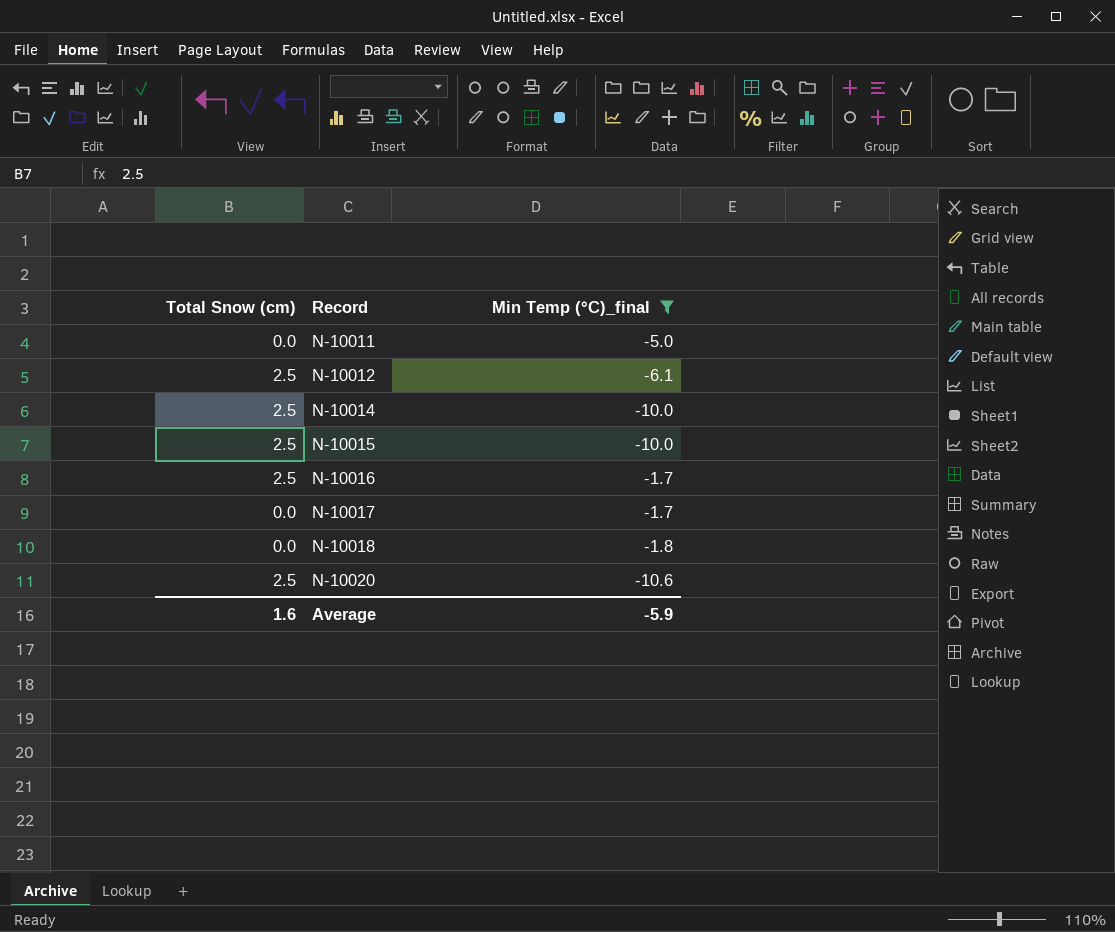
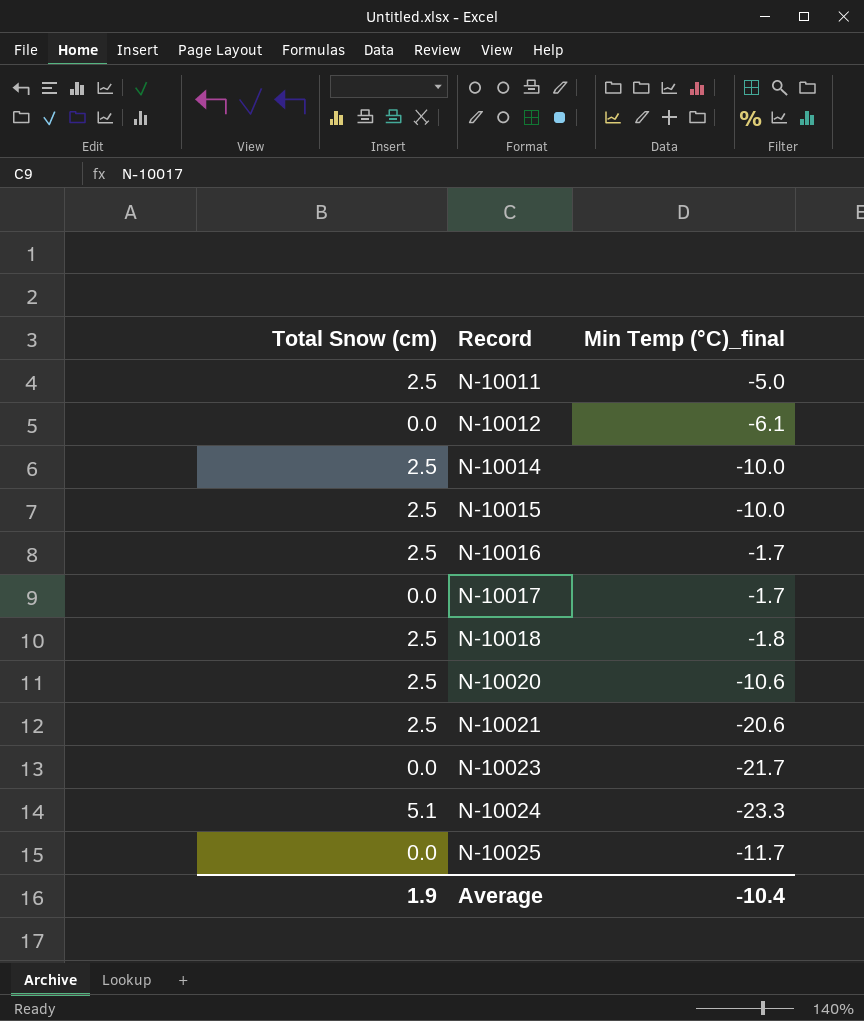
filter: Min Temp (°C)_final >= -10.6 -> none
N-10011 | Total Snow (cm): 0.0 -> 2.5
N-10012 | Total Snow (cm): 2.5 -> 0.0
N-10018 | Total Snow (cm): 0.0 -> 2.5
Average | Total Snow (cm): 1.6 -> 1.9
Average | Min Temp (°C)_final: -5.9 -> -10.4

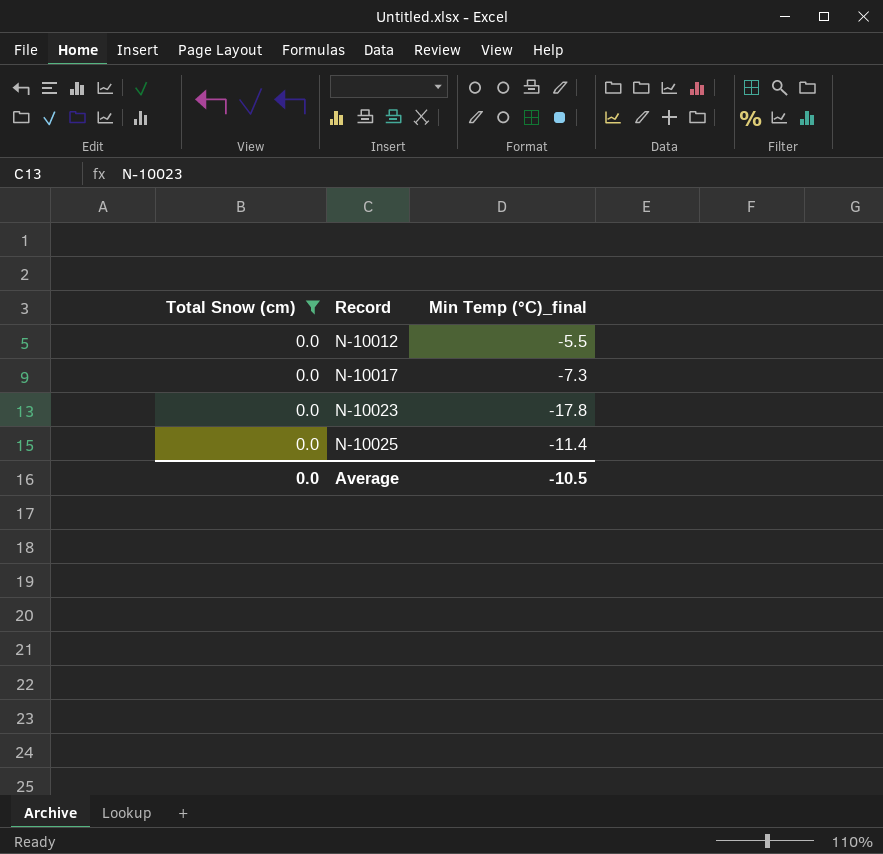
filter: none -> Total Snow (cm) = 0.0
N-10012 | Min Temp (°C)_final: -6.1 -> -5.5
N-10017 | Min Temp (°C)_final: -1.7 -> -7.3
N-10023 | Min Temp (°C)_final: -21.7 -> -17.8
N-10025 | Min Temp (°C)_final: -11.7 -> -11.4
Average | Total Snow (cm): 1.9 -> 0.0
Average | Min Temp (°C)_final: -10.4 -> -10.5

